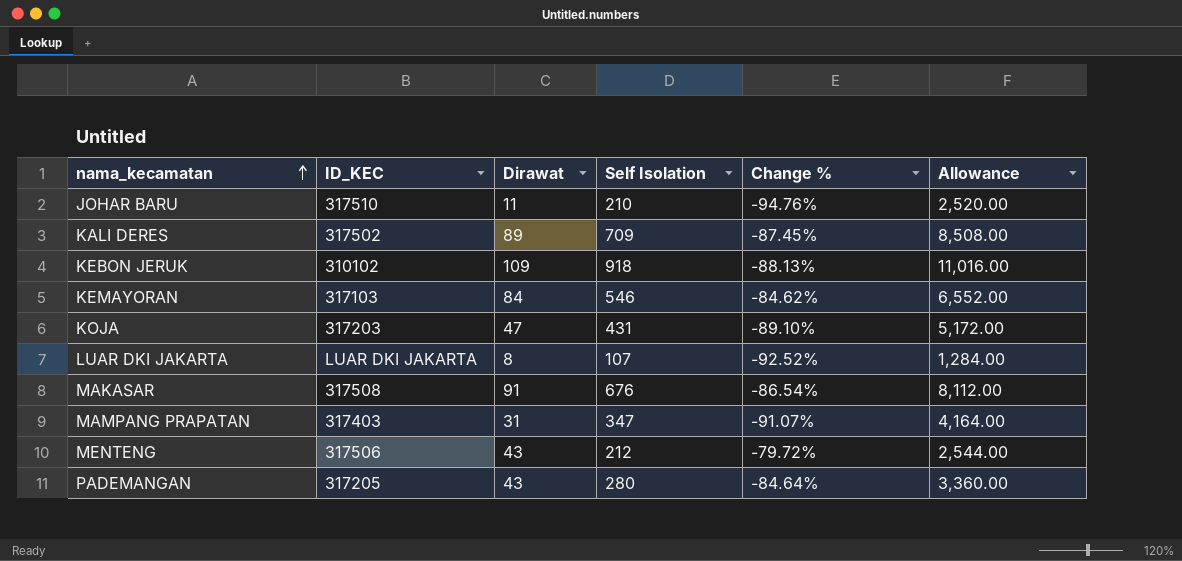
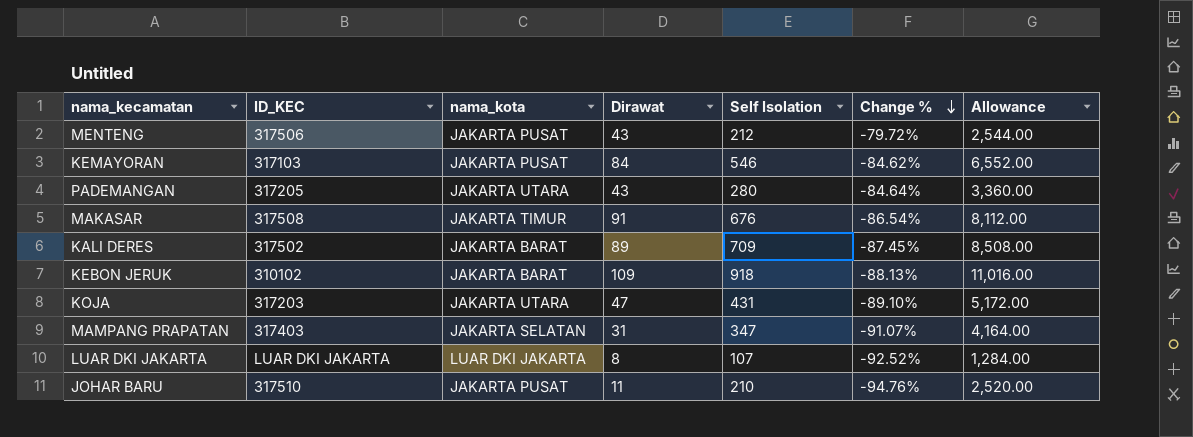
row order: nama_kecamatan ascending -> Change % descending
column nama_kota | position: none -> 3

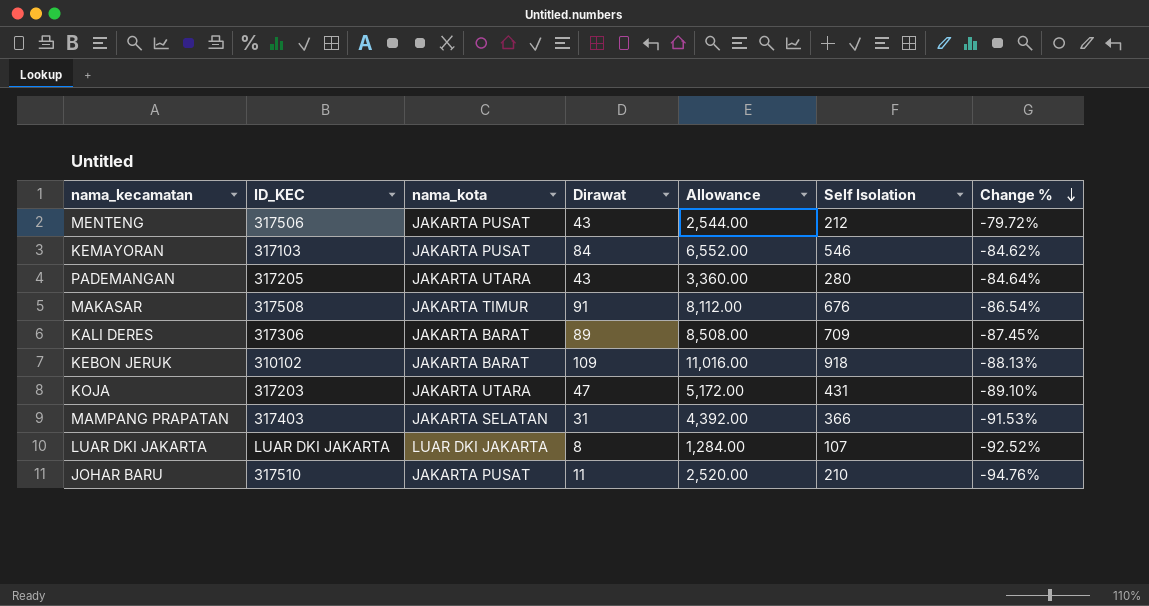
column Allowance | position: 7 -> 5
KALI DERES | ID_KEC: 317502 -> 317306
MAMPANG PRAPATAN | Allowance: 4,164.00 -> 4,392.00
MAMPANG PRAPATAN | Self Isolation: 347 -> 366
MAMPANG PRAPATAN | Change %: -91.07% -> -91.53%

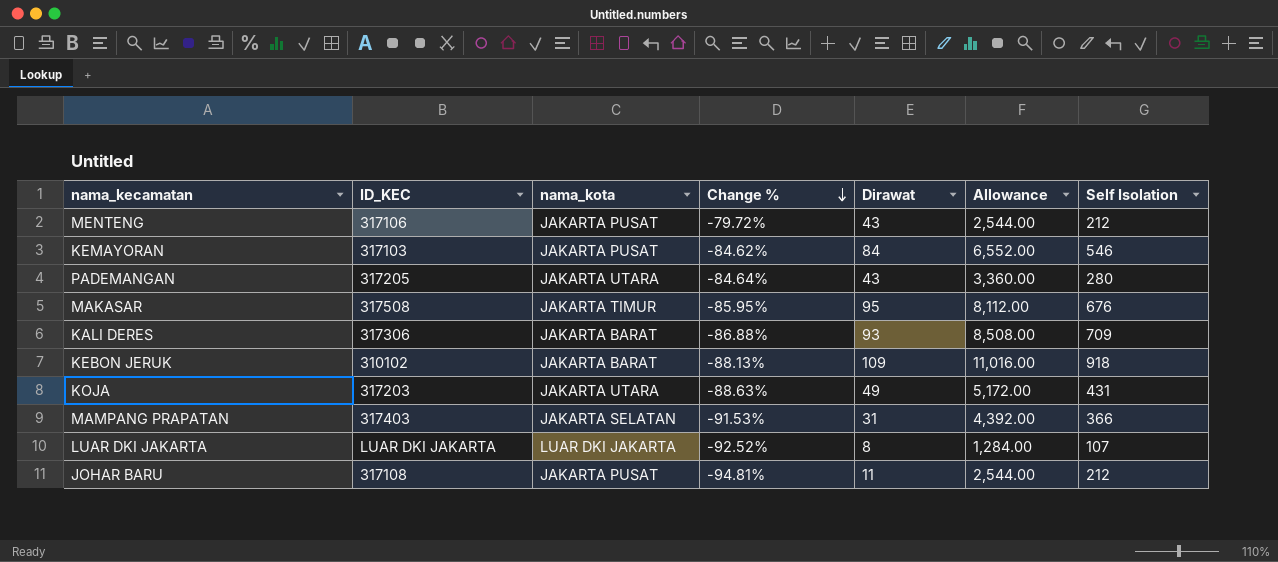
column Change % | position: 7 -> 4
MENTENG | ID_KEC: 317506 -> 317106
MAKASAR | Change %: -86.54% -> -85.95%
MAKASAR | Dirawat: 91 -> 95
KALI DERES | Change %: -87.45% -> -86.88%
KALI DERES | Dirawat: 89 -> 93
KOJA | Change %: -89.10% -> -88.63%
KOJA | Dirawat: 47 -> 49
JOHAR BARU | ID_KEC: 317510 -> 317108
JOHAR BARU | Change %: -94.76% -> -94.81%
JOHAR BARU | Allowance: 2,520.00 -> 2,544.00
JOHAR BARU | Self Isolation: 210 -> 212

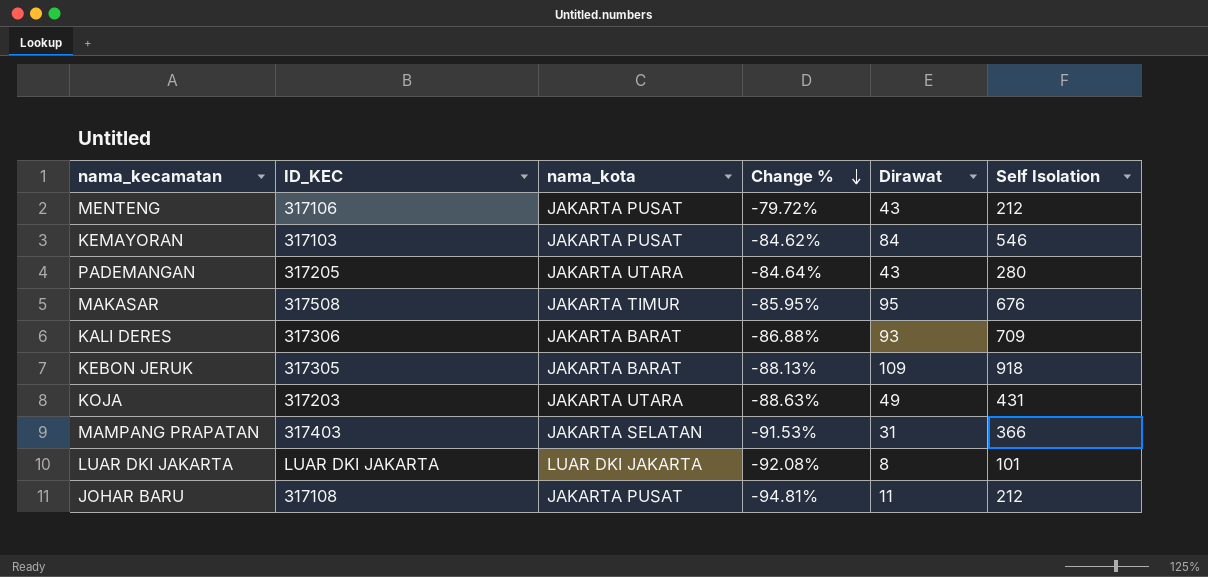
column Allowance | formula: [Self Isolation] * 12 -> none
KEBON JERUK | ID_KEC: 310102 -> 317305
LUAR DKI JAKARTA | Change %: -92.52% -> -92.08%
LUAR DKI JAKARTA | Self Isolation: 107 -> 101

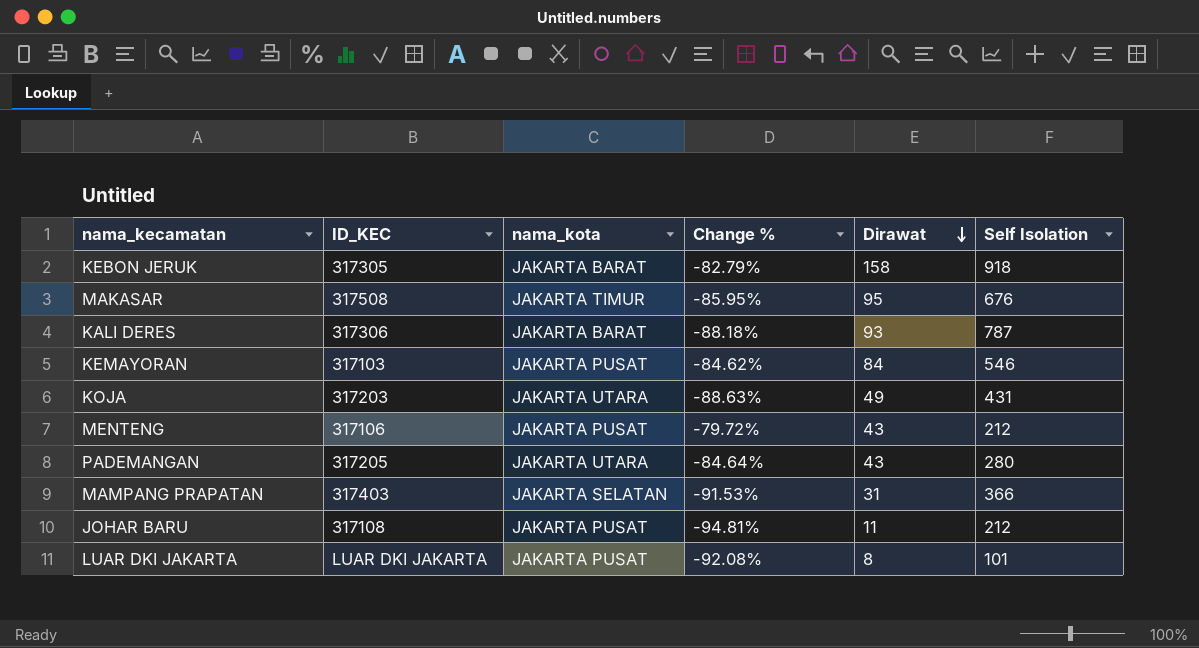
row order: Change % descending -> Dirawat descending
KEBON JERUK | Change %: -88.13% -> -82.79%
KEBON JERUK | Dirawat: 109 -> 158
KALI DERES | Change %: -86.88% -> -88.18%
KALI DERES | Self Isolation: 709 -> 787
LUAR DKI JAKARTA | nama_kota: LUAR DKI JAKARTA -> JAKARTA PUSAT

